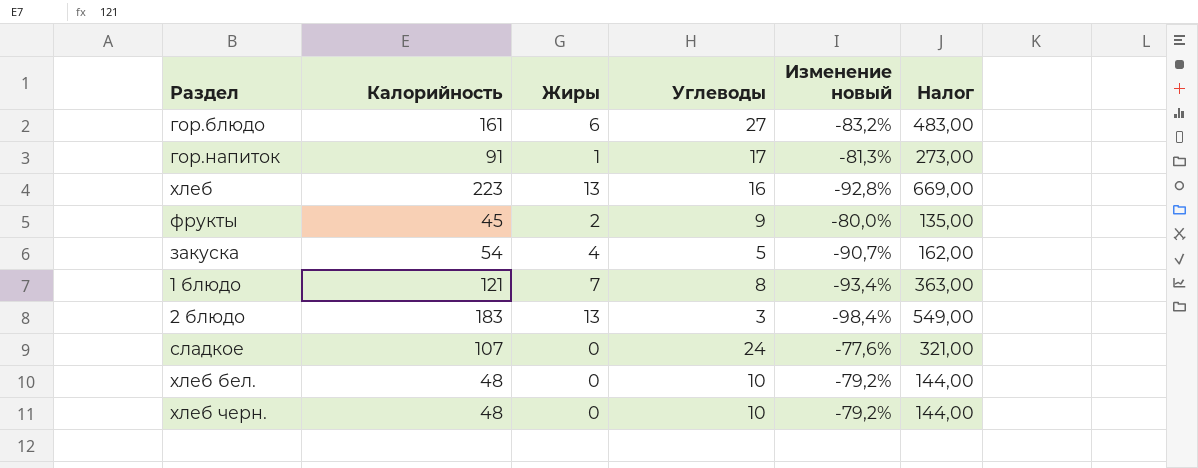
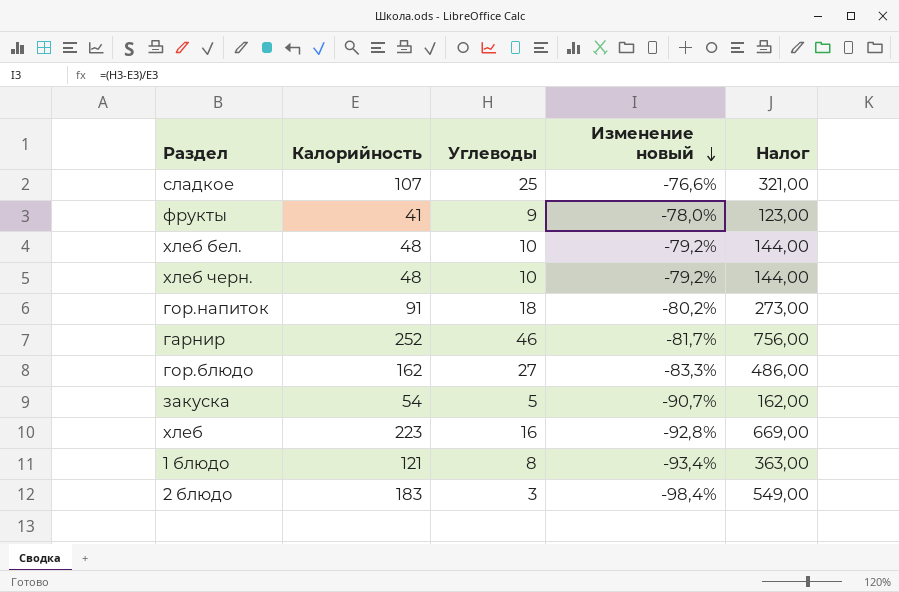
row order: none -> Изменение новый descending
column Жиры | position: 3 -> none
сладкое | Углеводы: 24 -> 25
сладкое | Изменение новый: -77,6% -> -76,6%
фрукты | Калорийность: 45 -> 41
фрукты | Изменение новый: -80,0% -> -78,0%
фрукты | Налог: 135,00 -> 123,00
гор.напиток | Углеводы: 17 -> 18
гор.напиток | Изменение новый: -81,3% -> -80,2%
row гарнир: none -> 252 | 46 | -81,7% | 756,00
гор.блюдо | Калорийность: 161 -> 162
гор.блюдо | Изменение новый: -83,2% -> -83,3%
гор.блюдо | Налог: 483,00 -> 486,00

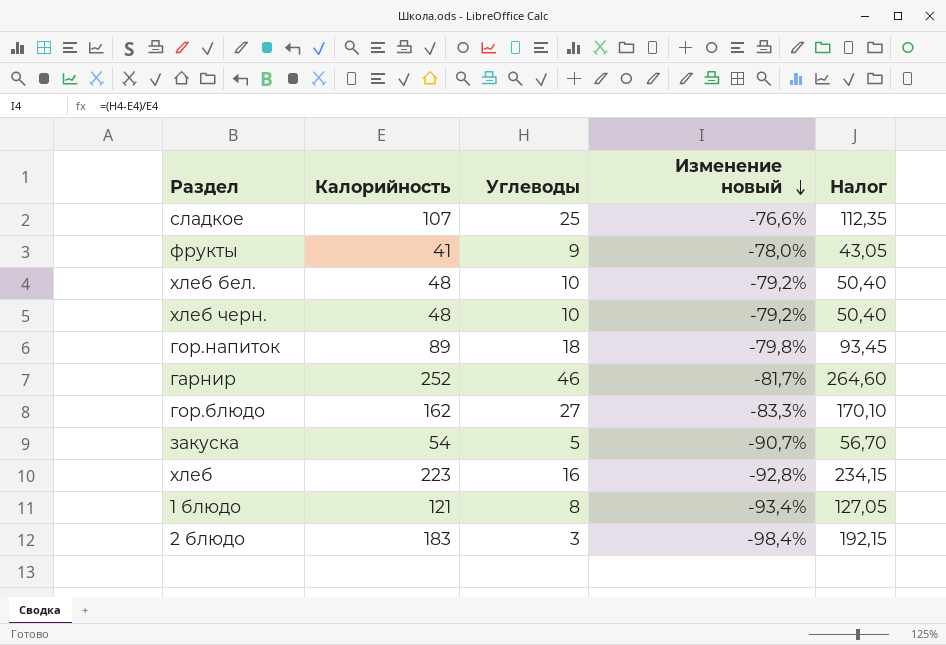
column Налог | formula: [Калорийность] * 3 -> [Калорийность] * 1,05
гор.напиток | Калорийность: 91 -> 89
гор.напиток | Изменение новый: -80,2% -> -79,8%

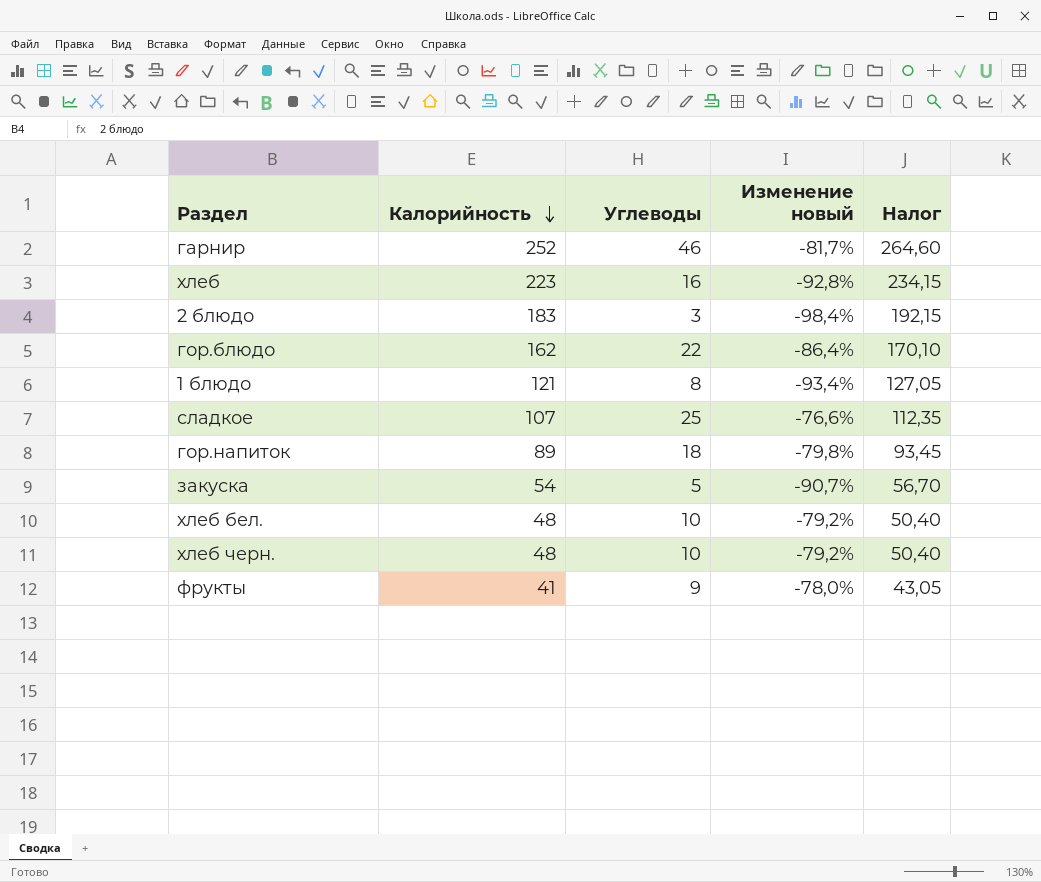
row order: Изменение новый descending -> Калорийность descending
гор.блюдо | Углеводы: 27 -> 22
гор.блюдо | Изменение новый: -83,3% -> -86,4%

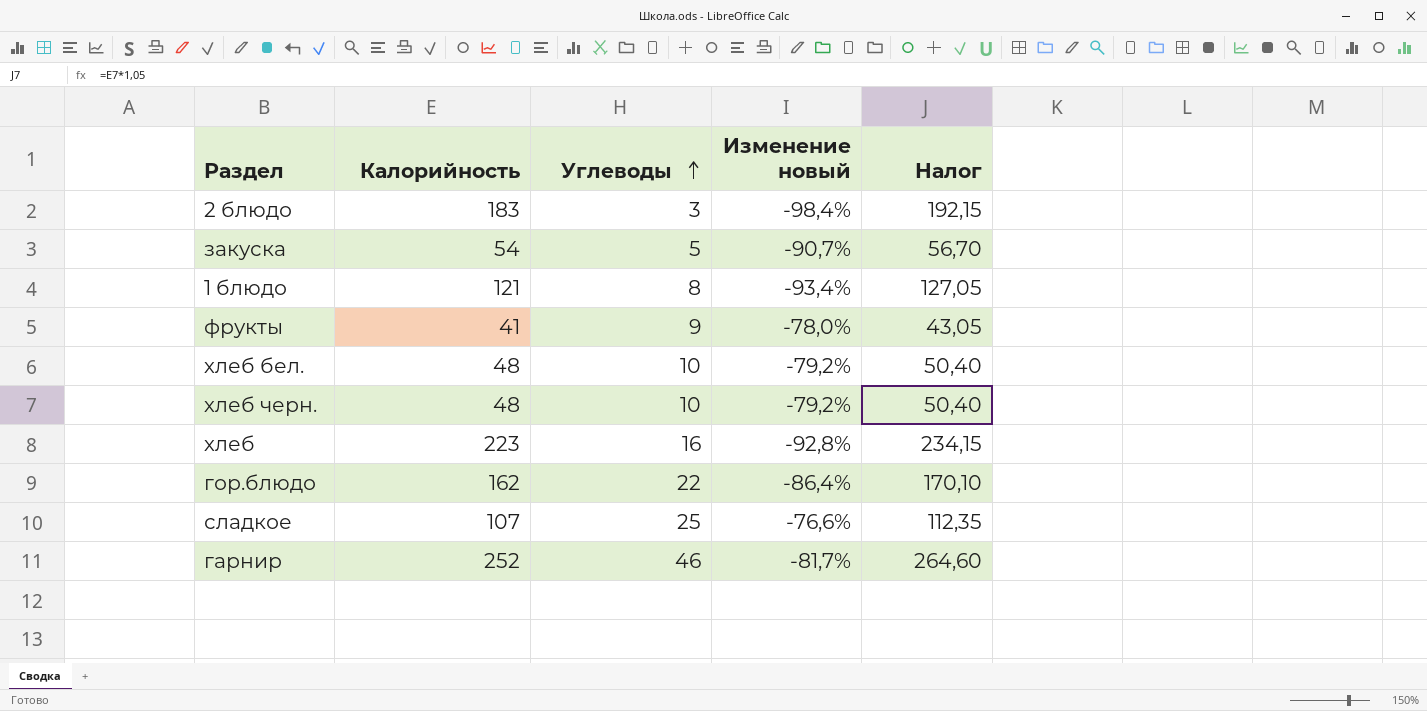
row order: Калорийность descending -> Углеводы ascending
row гор.напиток: 89 | 18 | -79,8% | 93,45 -> none

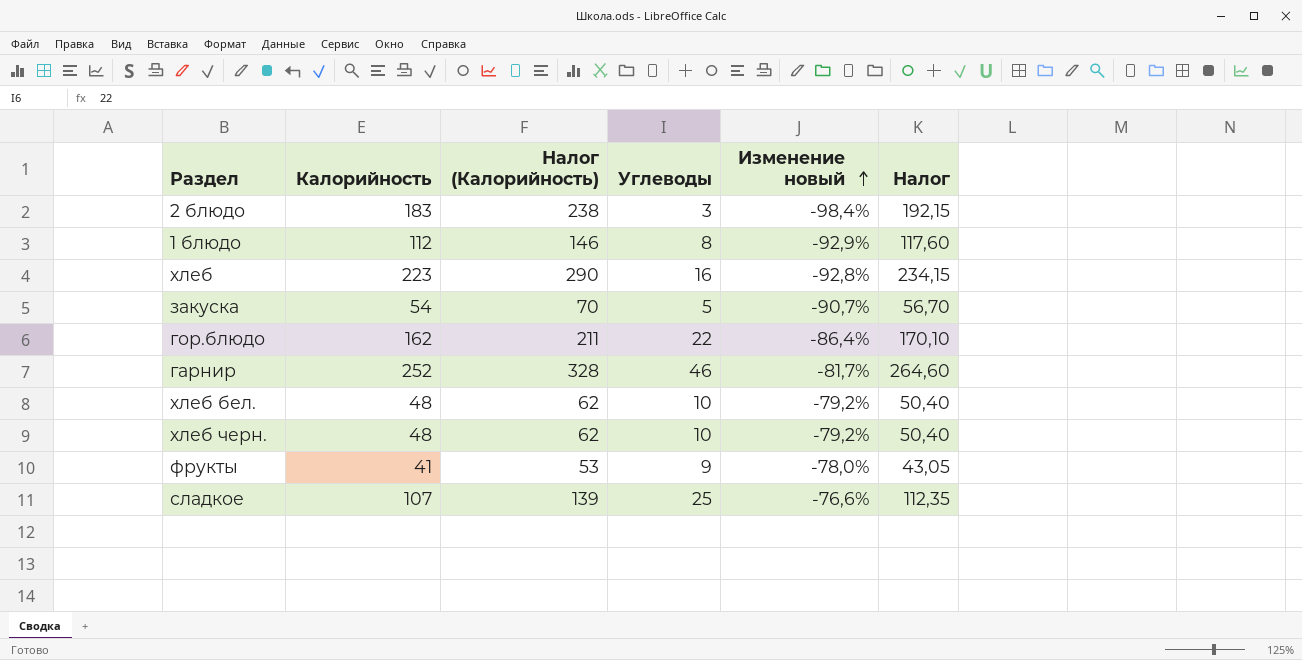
row order: Углеводы ascending -> Изменение новый ascending
column Налог (Калорийность) | formula: none -> [Калорийность] * 1,3
1 блюдо | Калорийность: 121 -> 112
1 блюдо | Изменение новый: -93,4% -> -92,9%
1 блюдо | Налог: 127,05 -> 117,60

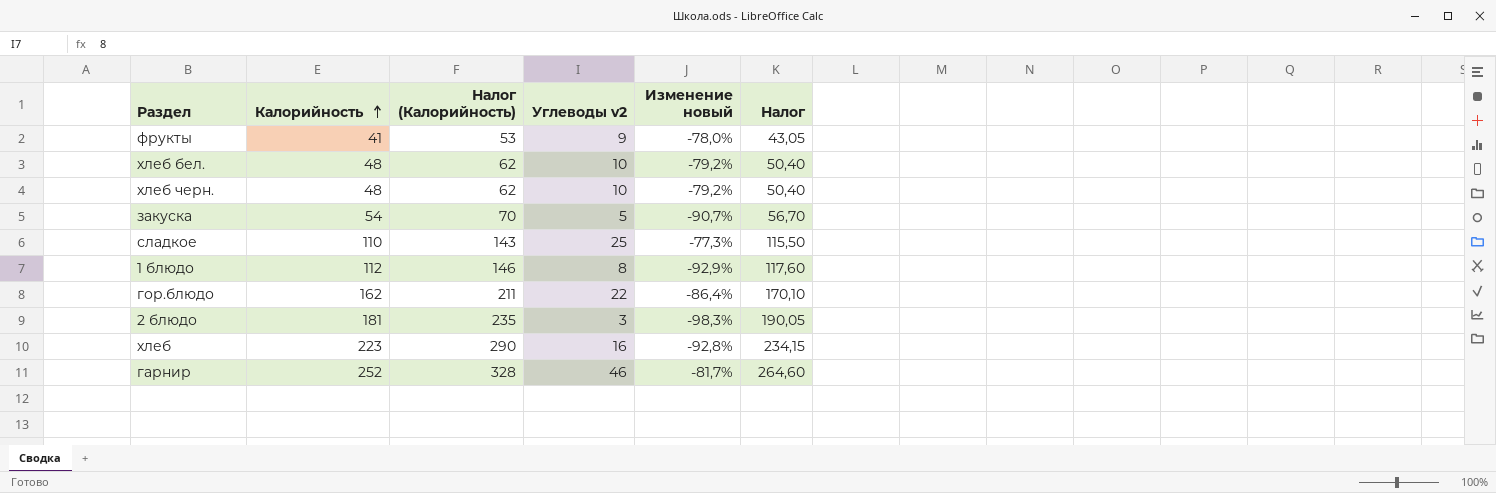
row order: Изменение новый ascending -> Калорийность ascending
column name: Углеводы -> Углеводы v2
сладкое | Калорийность: 107 -> 110
сладкое | Налог (Калорийность): 139 -> 143
сладкое | Изменение новый: -76,6% -> -77,3%
сладкое | Налог: 112,35 -> 115,50
2 блюдо | Калорийность: 183 -> 181
2 блюдо | Налог (Калорийность): 238 -> 235
2 блюдо | Изменение новый: -98,4% -> -98,3%
2 блюдо | Налог: 192,15 -> 190,05

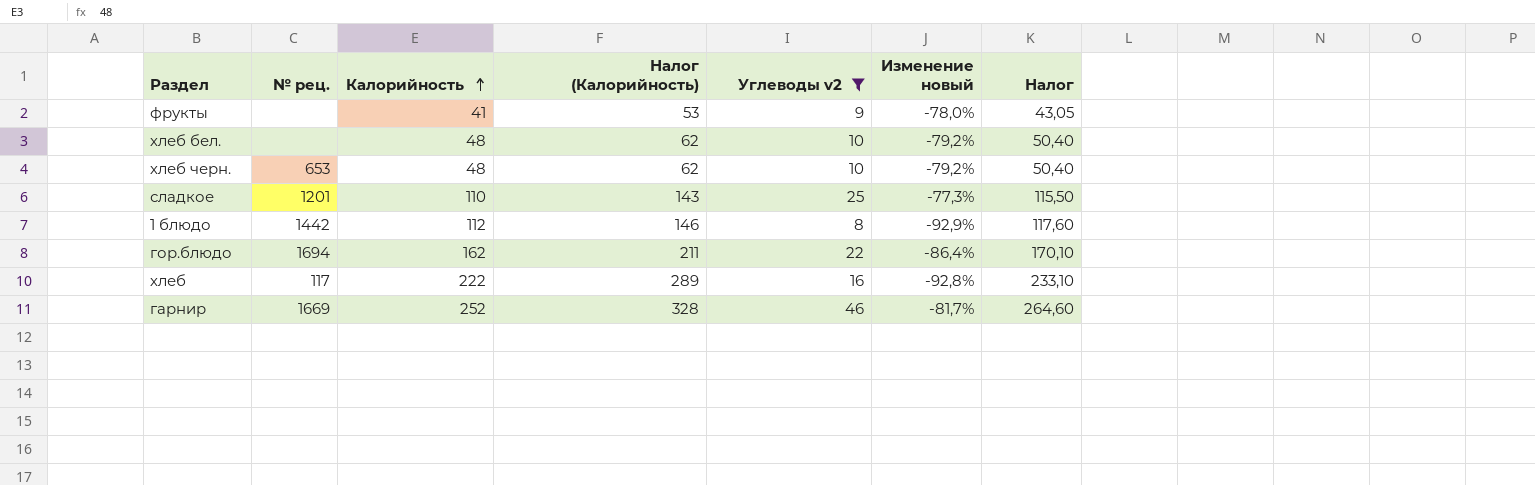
filter: none -> Углеводы v2 >= 8
column № рец. | position: none -> 2
хлеб | Калорийность: 223 -> 222
хлеб | Налог (Калорийность): 290 -> 289
хлеб | Налог: 234,15 -> 233,10

